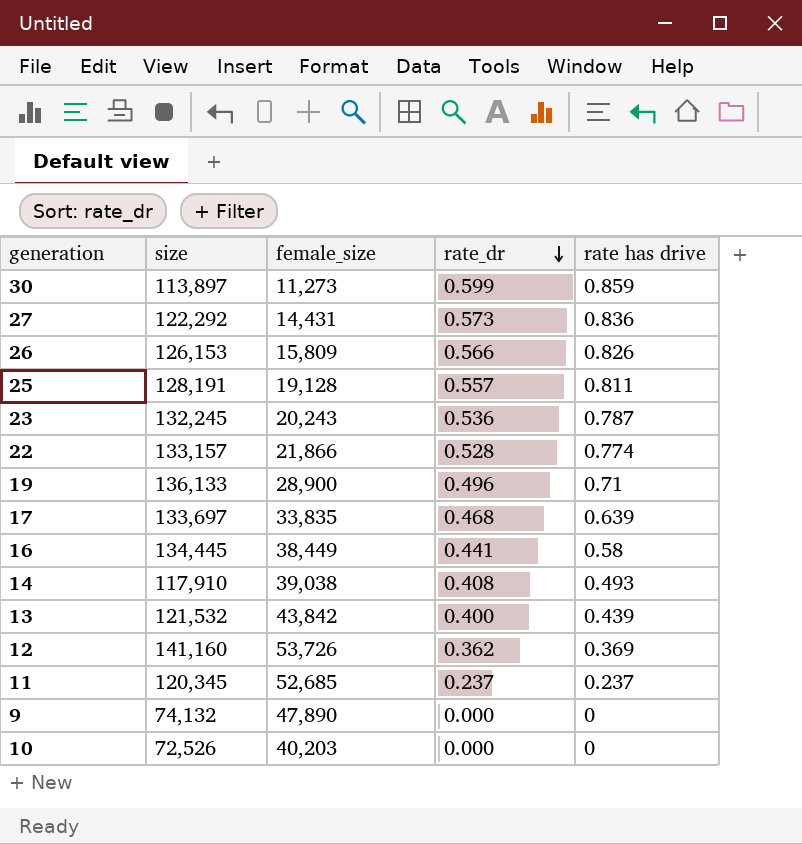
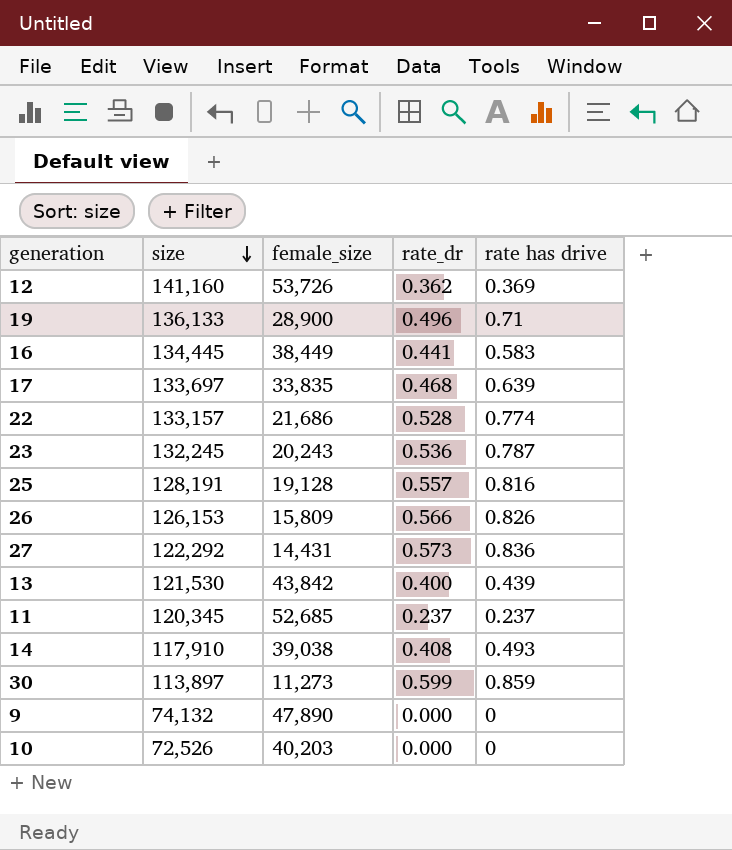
row order: rate_dr descending -> size descending
16 | rate has drive: 0.58 -> 0.583
22 | female_size: 21,866 -> 21,686
25 | rate has drive: 0.811 -> 0.816
13 | size: 121,532 -> 121,530

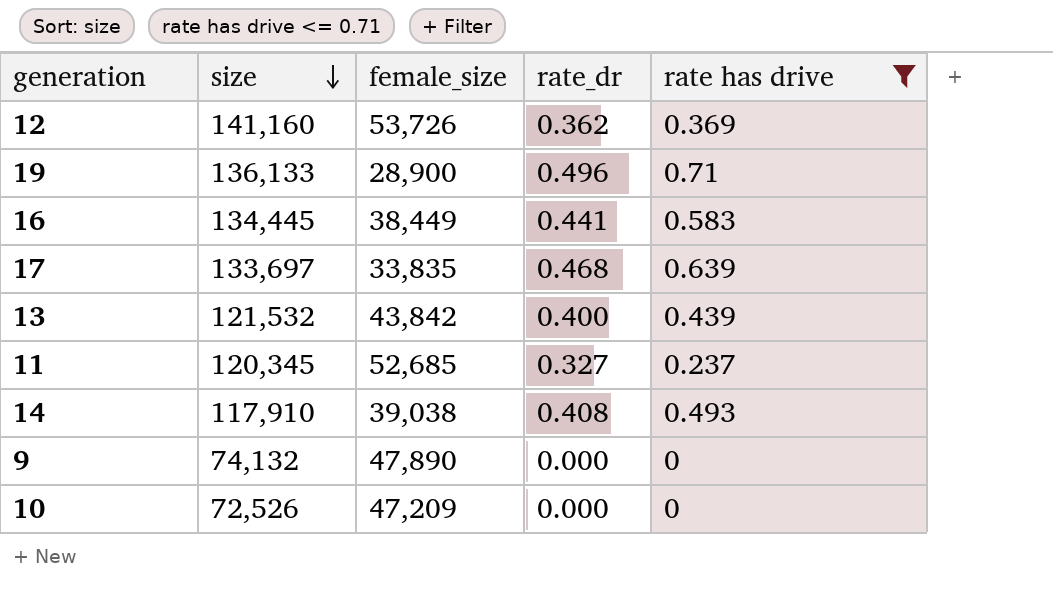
filter: none -> rate has drive <= 0.71
13 | size: 121,530 -> 121,532
11 | rate_dr: 0.237 -> 0.327
10 | female_size: 40,203 -> 47,209

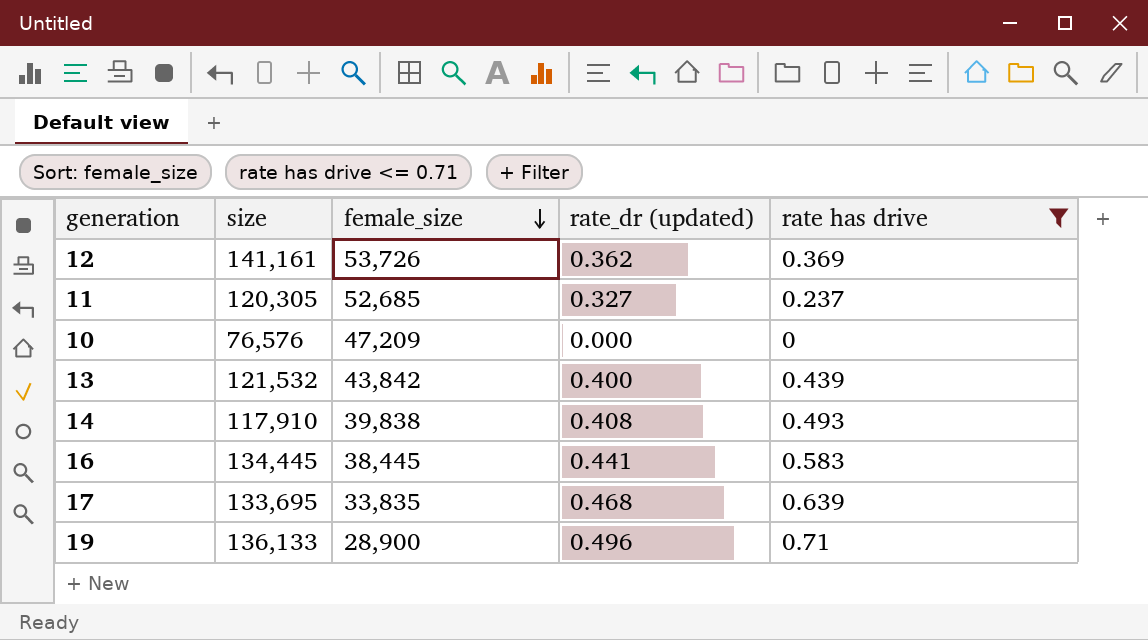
row order: size descending -> female_size descending
column name: rate_dr -> rate_dr (updated)
row 9: 74,132 | 47,890 | 0.000 | 0 -> none
12 | size: 141,160 -> 141,161
11 | size: 120,345 -> 120,305
10 | size: 72,526 -> 76,576
14 | female_size: 39,038 -> 39,838
16 | female_size: 38,449 -> 38,445
17 | size: 133,697 -> 133,695

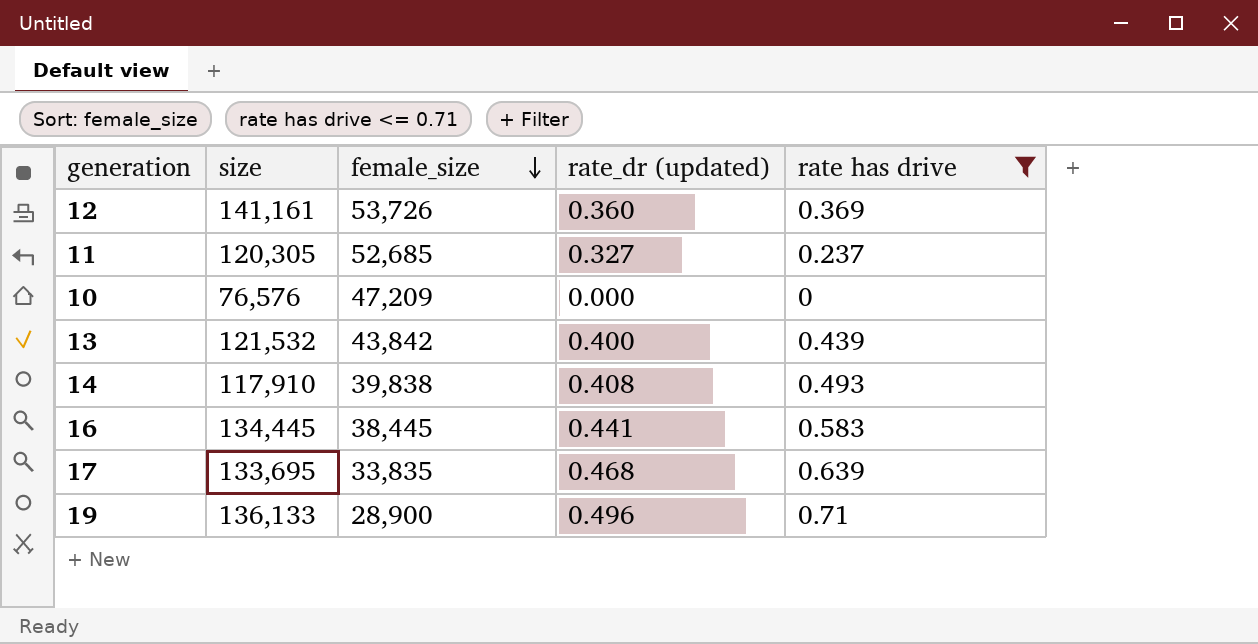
12 | rate_dr (updated): 0.362 -> 0.360

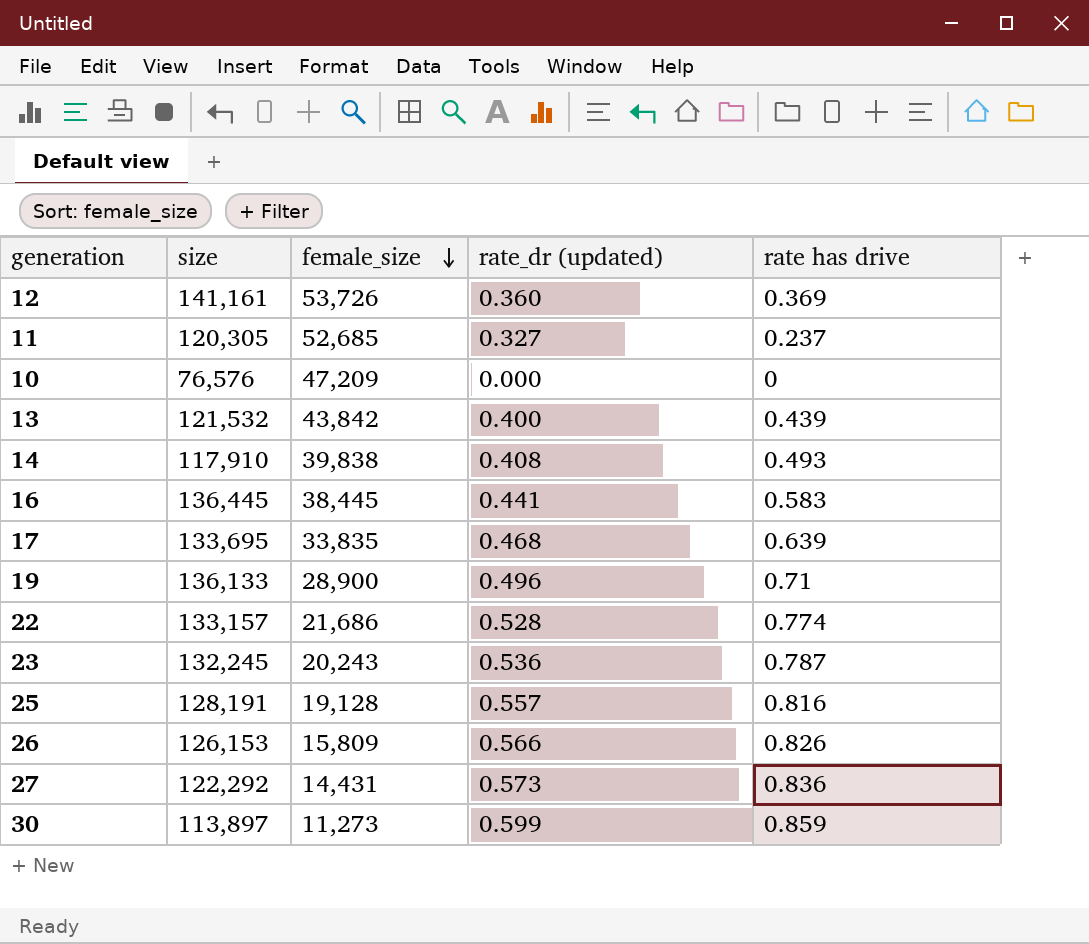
filter: rate has drive <= 0.71 -> none
16 | size: 134,445 -> 136,445

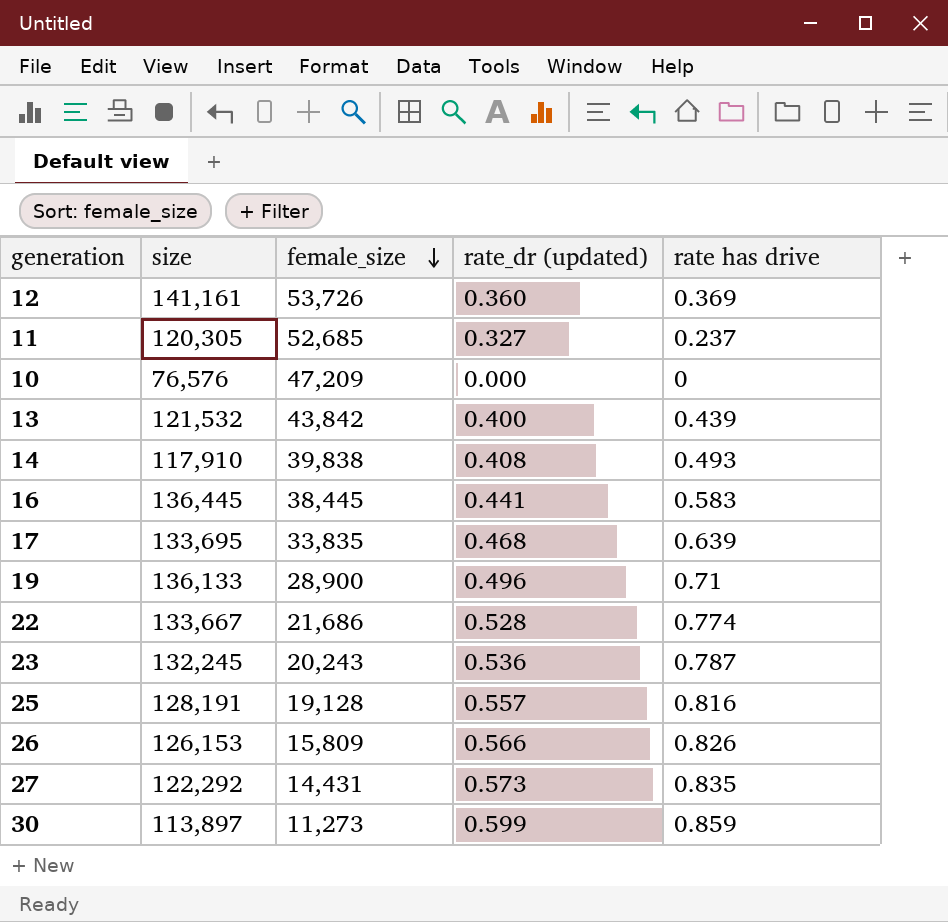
22 | size: 133,157 -> 133,667
27 | rate has drive: 0.836 -> 0.835

